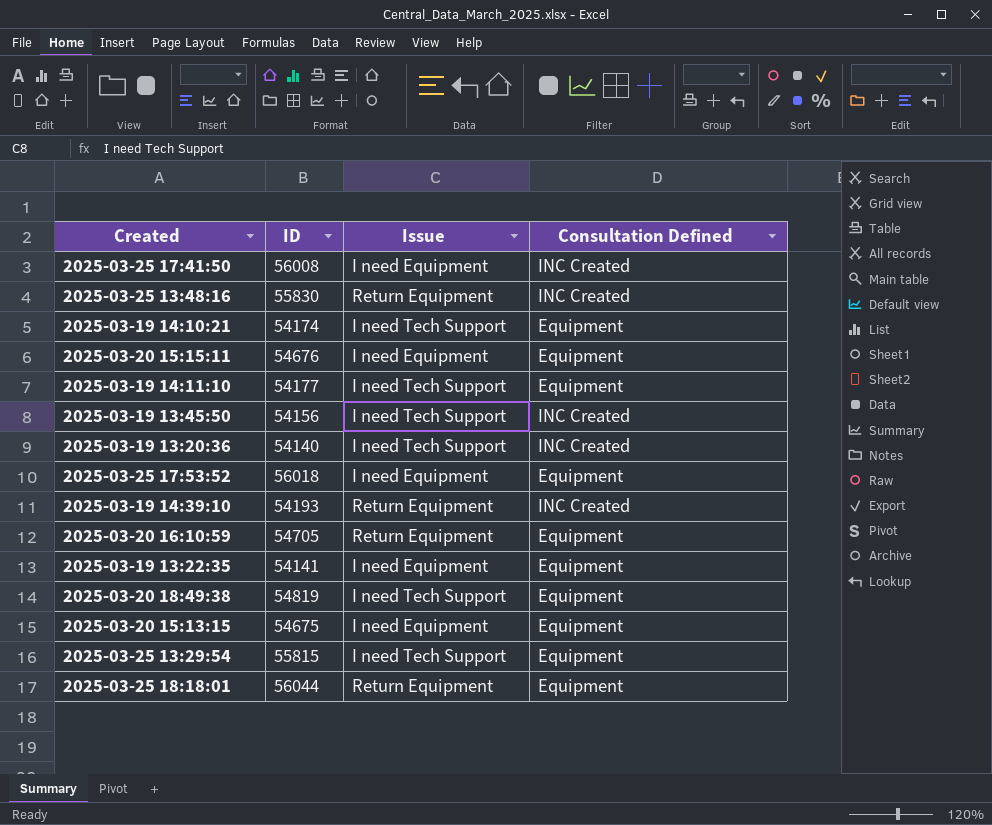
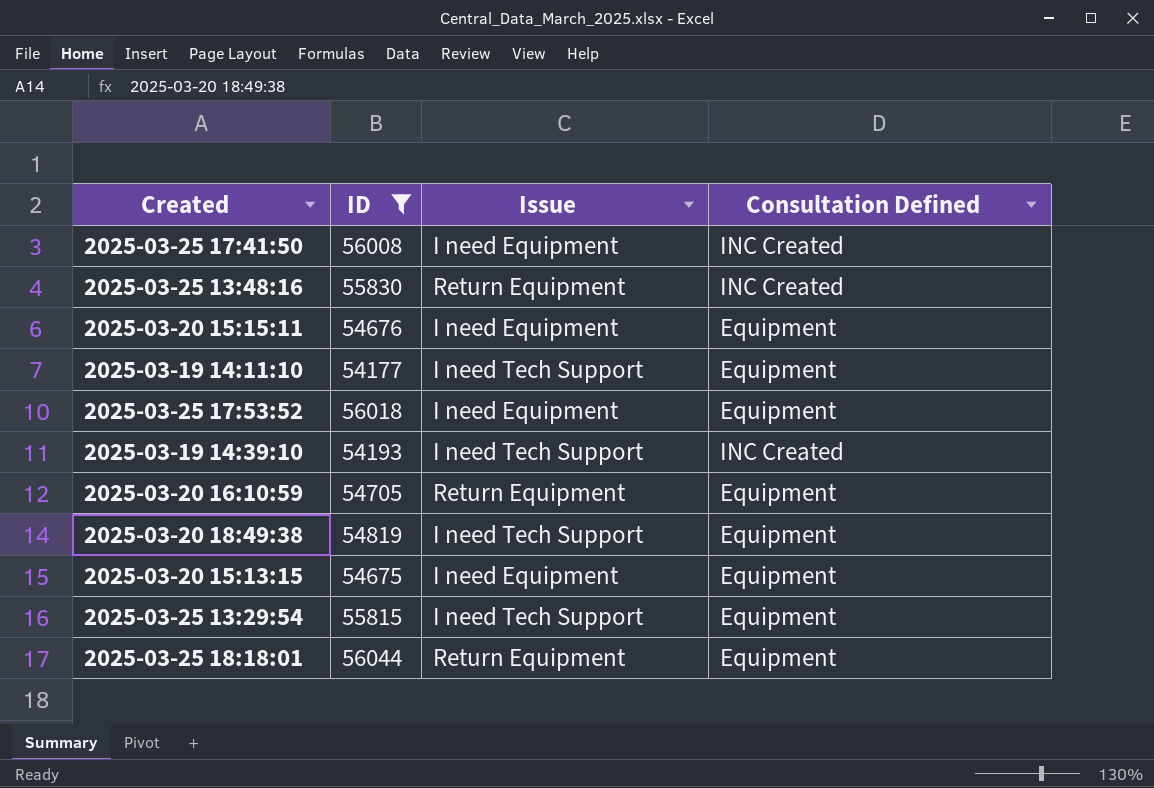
filter: none -> ID >= 54177
2025-03-19 14:39:10 | Issue: Return Equipment -> I need Tech Support

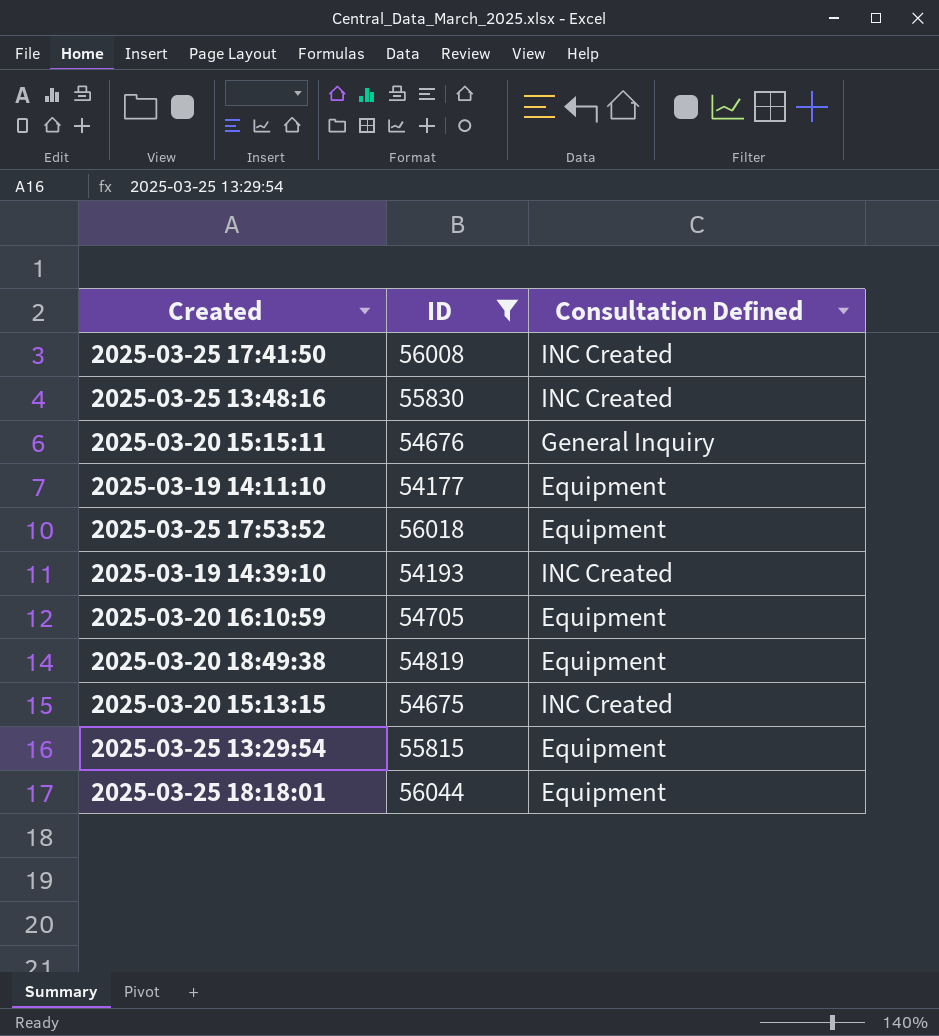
column Issue | position: 3 -> none
2025-03-20 15:15:11 | Consultation Defined: Equipment -> General Inquiry
2025-03-20 15:13:15 | Consultation Defined: Equipment -> INC Created

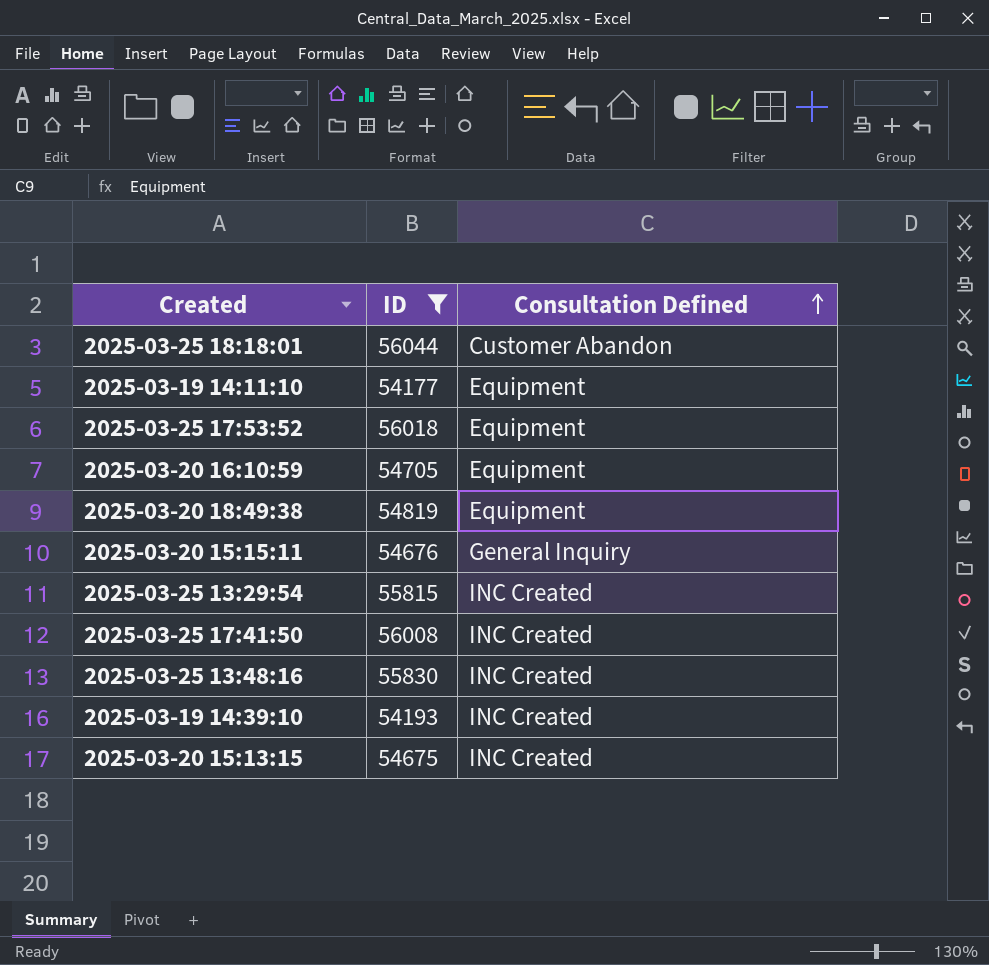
row order: none -> Consultation Defined ascending
2025-03-25 18:18:01 | Consultation Defined: Equipment -> Customer Abandon
2025-03-25 13:29:54 | Consultation Defined: Equipment -> INC Created

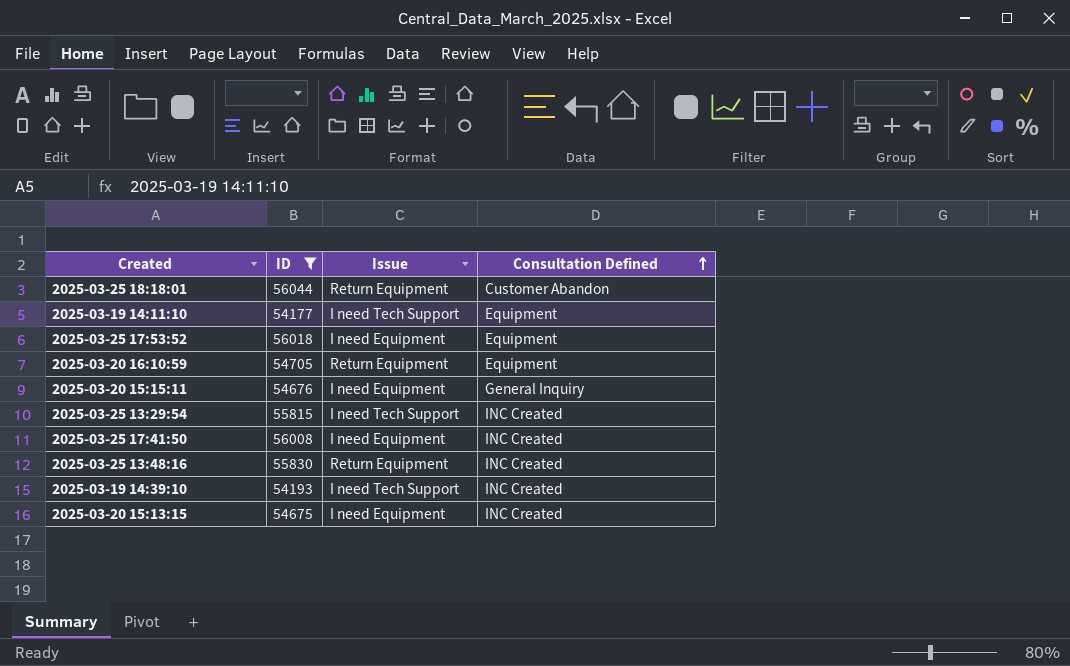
column Issue | position: none -> 3
row 2025-03-20 18:49:38: 54819 | Equipment -> none

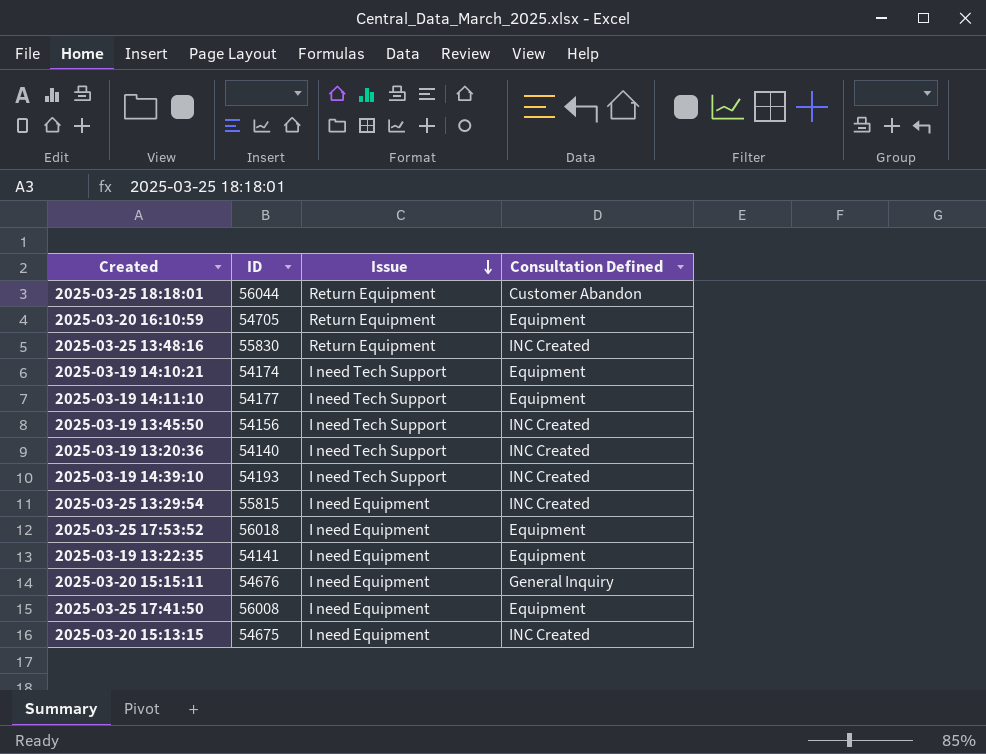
filter: ID >= 54177 -> none
row order: Consultation Defined ascending -> Issue descending
2025-03-25 13:29:54 | Issue: I need Tech Support -> I need Equipment
2025-03-25 17:41:50 | Consultation Defined: INC Created -> Equipment

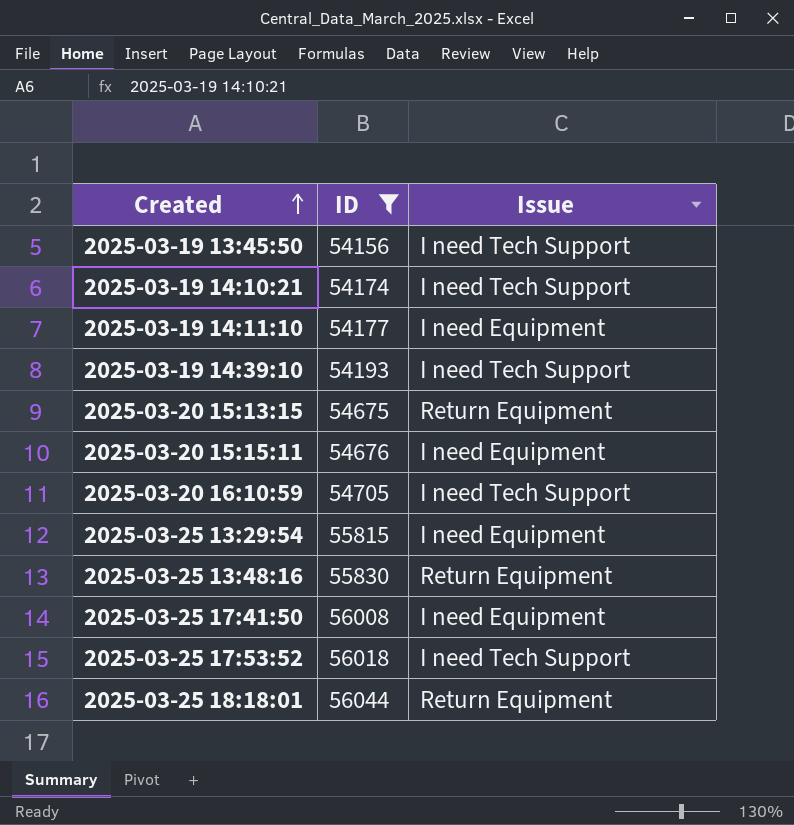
filter: none -> ID >= 54156
row order: Issue descending -> Created ascending
column Consultation Defined | position: 4 -> none
2025-03-19 14:11:10 | Issue: I need Tech Support -> I need Equipment
2025-03-20 15:13:15 | Issue: I need Equipment -> Return Equipment
2025-03-20 16:10:59 | Issue: Return Equipment -> I need Tech Support
2025-03-25 17:53:52 | Issue: I need Equipment -> I need Tech Support

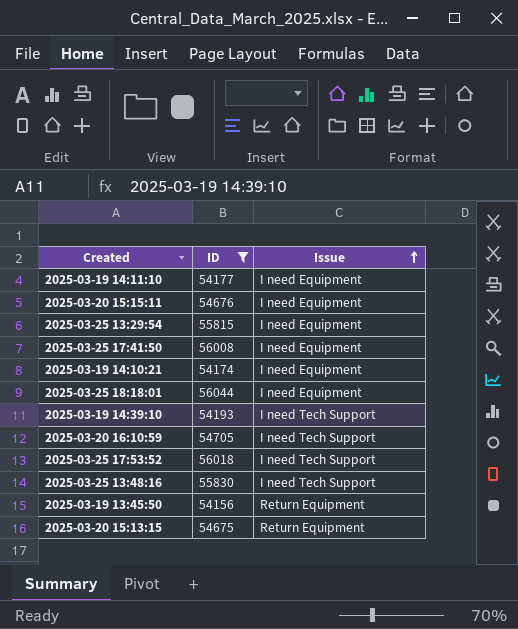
row order: Created ascending -> Issue ascending
2025-03-19 14:10:21 | Issue: I need Tech Support -> I need Equipment
2025-03-25 18:18:01 | Issue: Return Equipment -> I need Equipment
2025-03-25 13:48:16 | Issue: Return Equipment -> I need Tech Support
2025-03-19 13:45:50 | Issue: I need Tech Support -> Return Equipment

